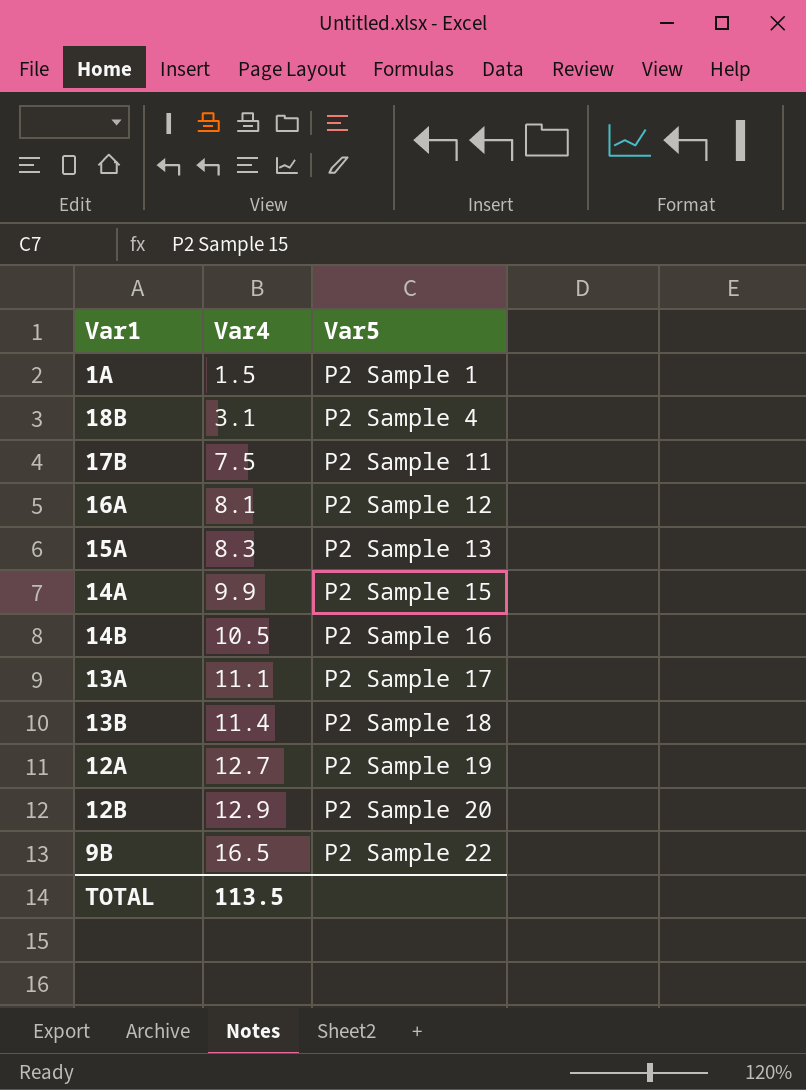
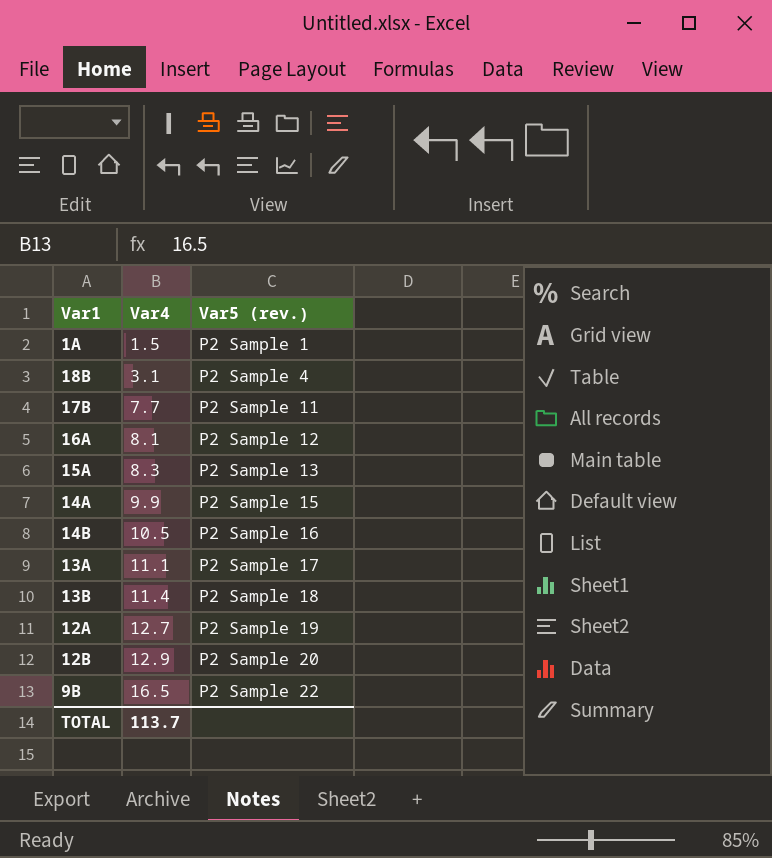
column name: Var5 -> Var5 (rev.)
17B | Var4: 7.5 -> 7.7
TOTAL | Var4: 113.5 -> 113.7

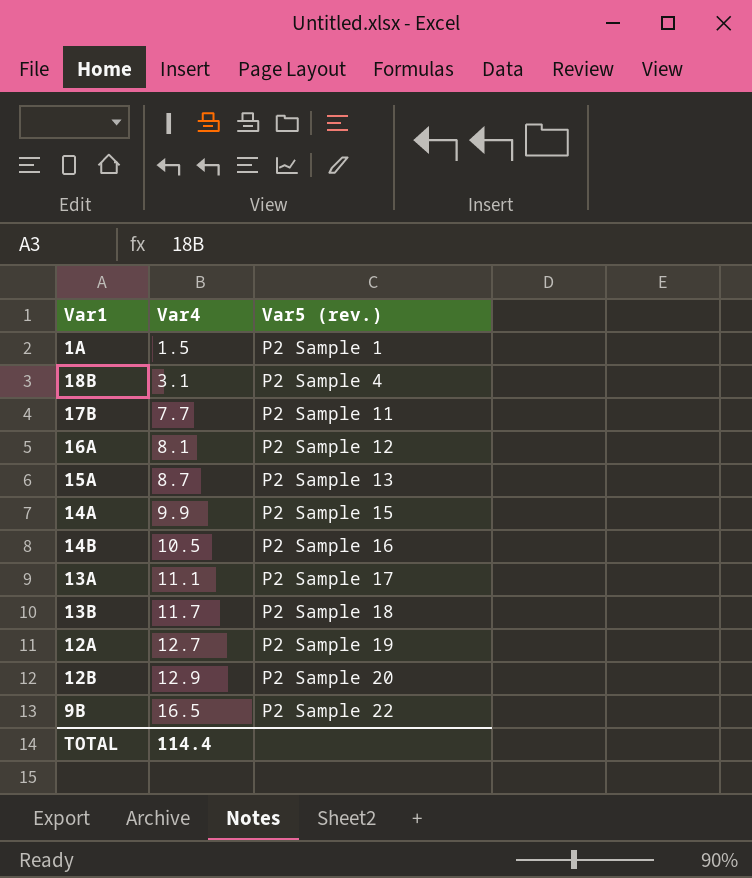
15A | Var4: 8.3 -> 8.7
13B | Var4: 11.4 -> 11.7
TOTAL | Var4: 113.7 -> 114.4

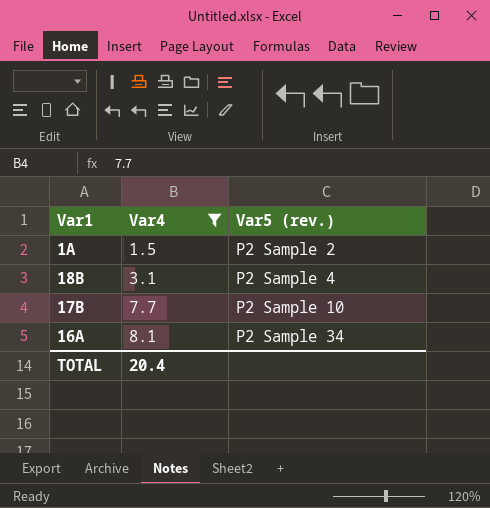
filter: none -> Var4 <= 8.1
1A | Var5 (rev.): P2 Sample 1 -> P2 Sample 2
17B | Var5 (rev.): P2 Sample 11 -> P2 Sample 10
16A | Var5 (rev.): P2 Sample 12 -> P2 Sample 34
TOTAL | Var4: 114.4 -> 20.4

